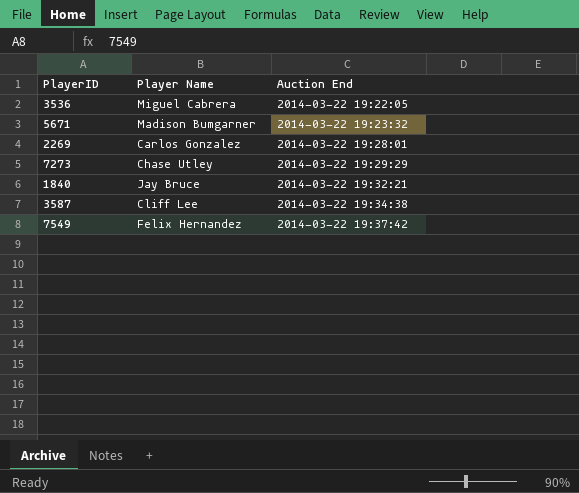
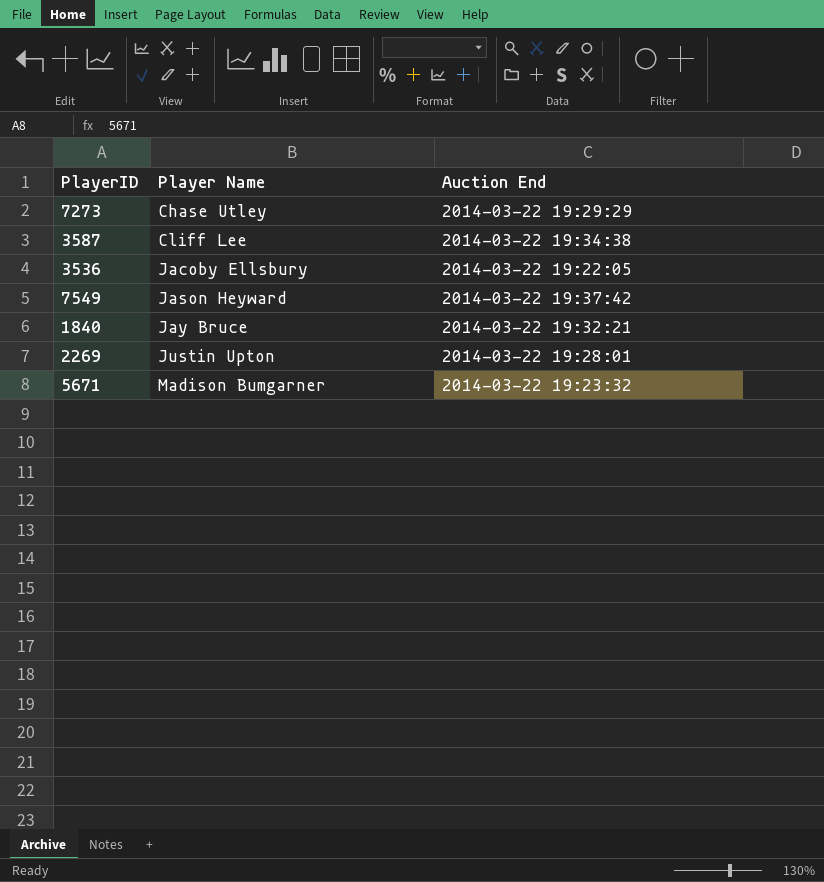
row order: Auction End ascending -> Player Name ascending
3536 | Player Name: Miguel Cabrera -> Jacoby Ellsbury
7549 | Player Name: Felix Hernandez -> Jason Heyward
2269 | Player Name: Carlos Gonzalez -> Justin Upton

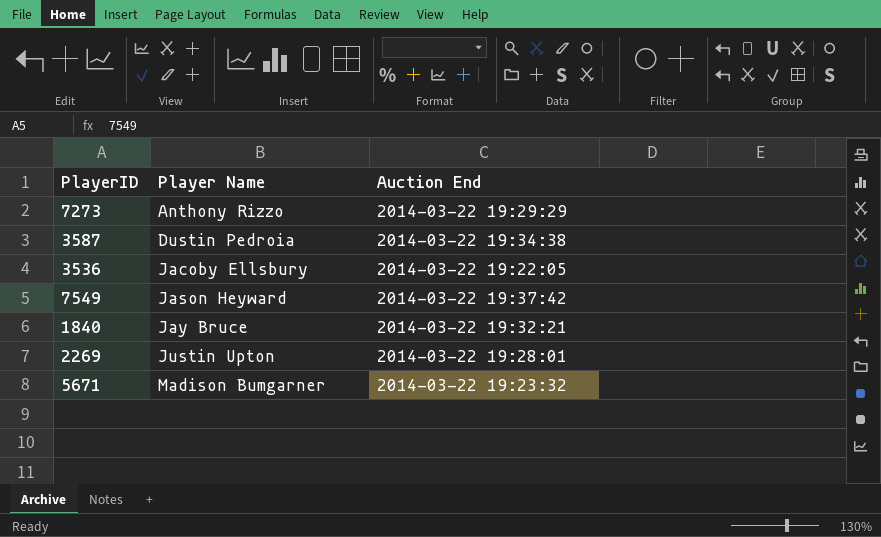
7273 | Player Name: Chase Utley -> Anthony Rizzo
3587 | Player Name: Cliff Lee -> Dustin Pedroia

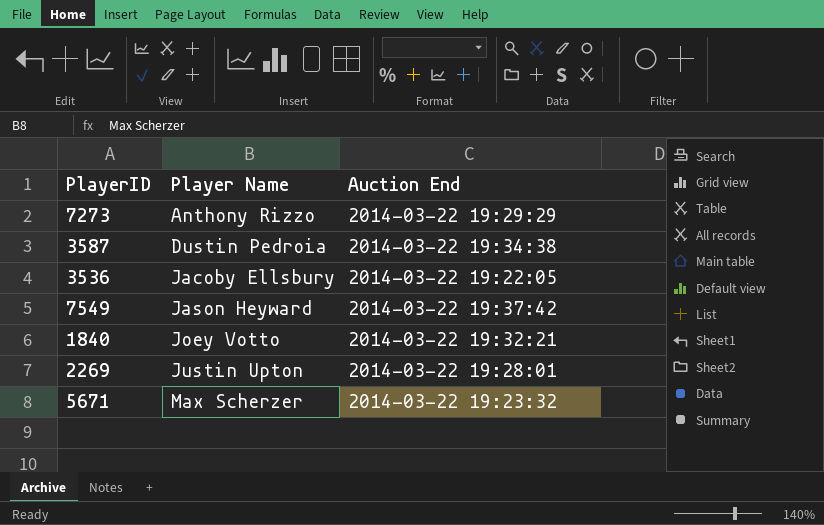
1840 | Player Name: Jay Bruce -> Joey Votto
5671 | Player Name: Madison Bumgarner -> Max Scherzer

